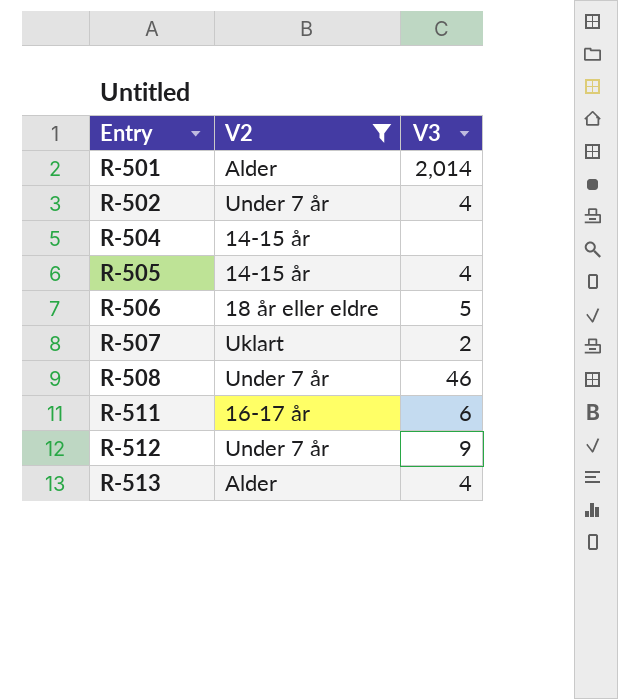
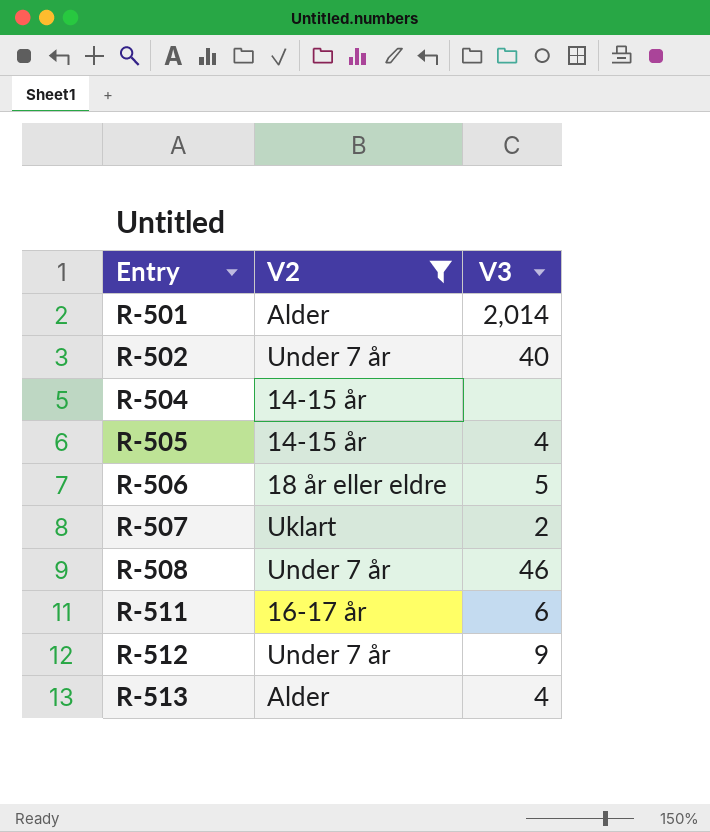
R-502 | V3: 4 -> 40

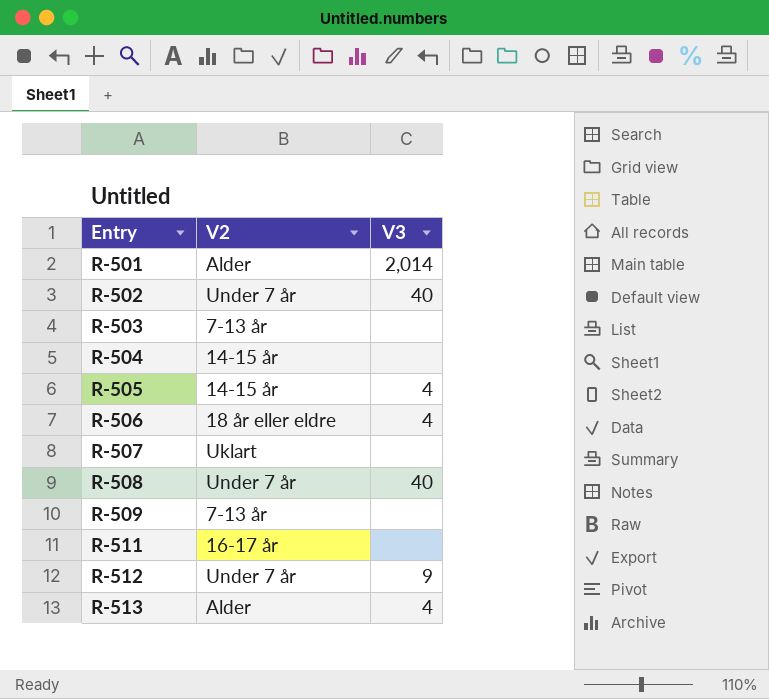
filter: V2 != 7-13 år -> none
R-506 | V3: 5 -> 4
R-507 | V3: 2 -> none
R-508 | V3: 46 -> 40
R-511 | V3: 6 -> none

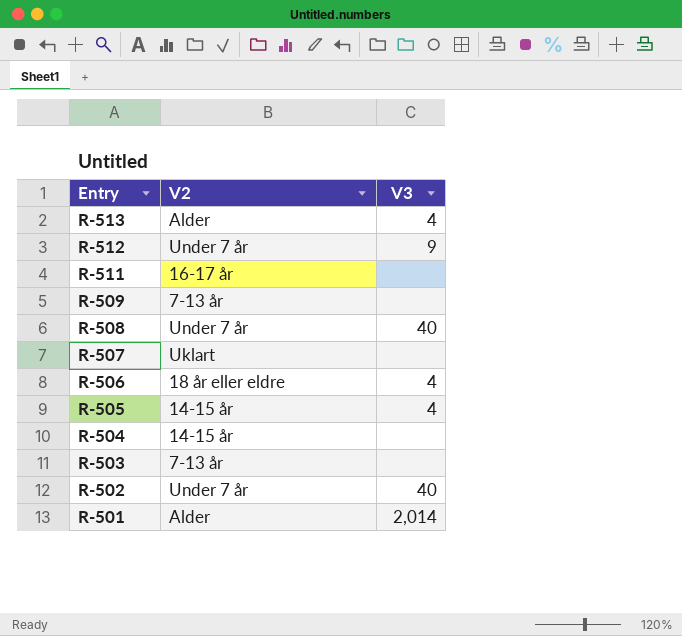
row order: Entry ascending -> Entry descending

